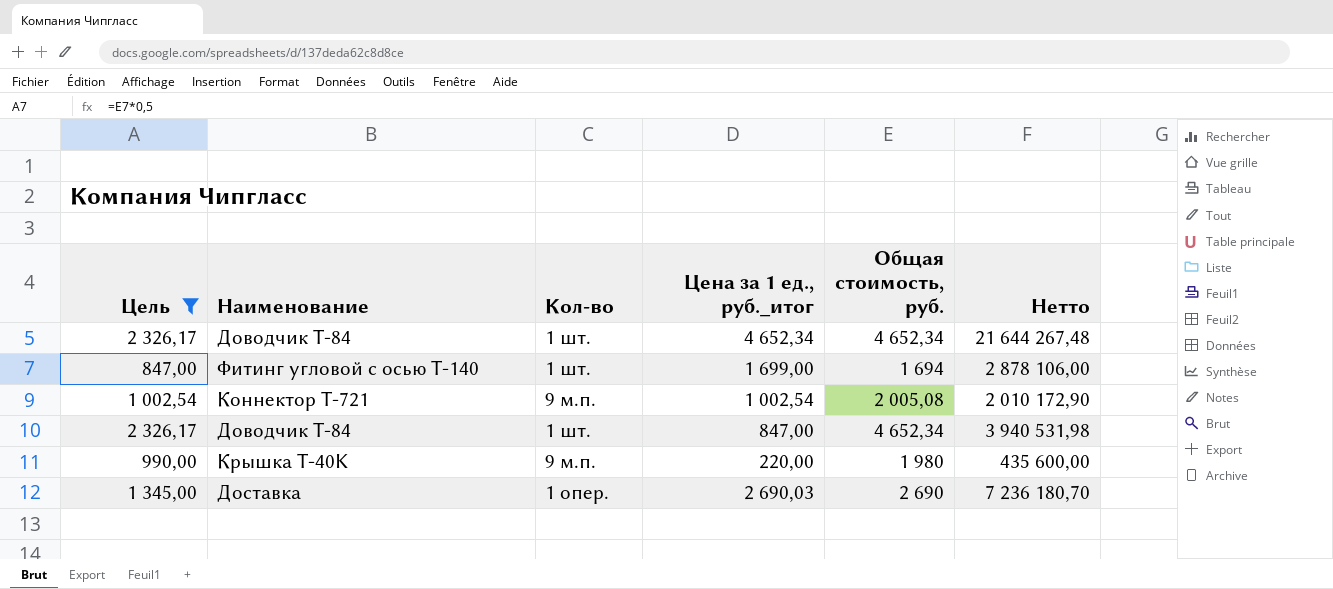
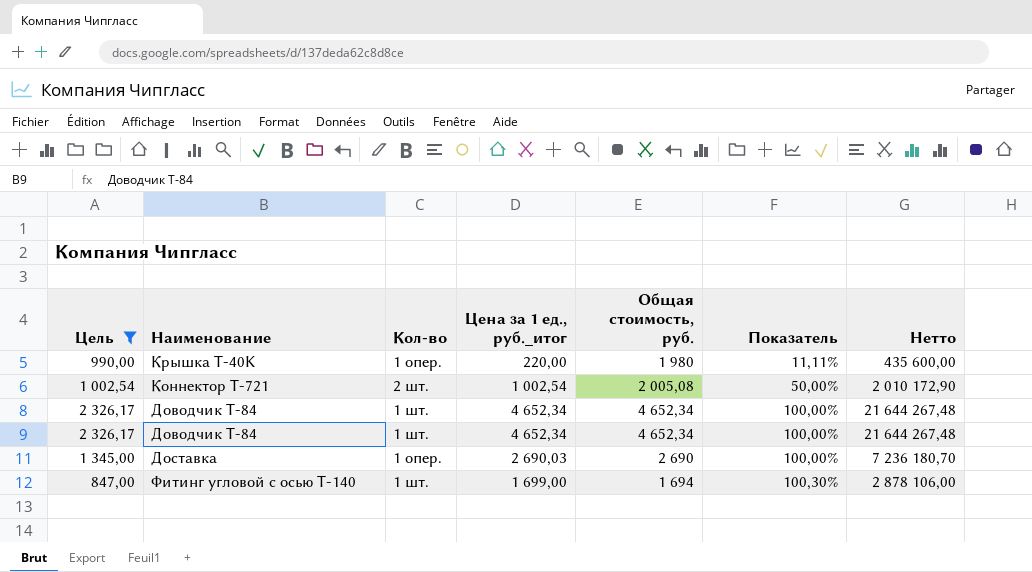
row order: none -> Показатель ascending
column Показатель | formula: none -> [Цена за 1 ед., руб._итог] / [Общая стоимость, руб.]
Крышка T-40K | Кол-во: 9 м.п. -> 1 опер.
Коннектор T-721 | Кол-во: 9 м.п. -> 2 шт.
Доводчик T-84 | Цена за 1 ед., руб._итог: 847,00 -> 4 652,34
Доводчик T-84 | Нетто: 3 940 531,98 -> 21 644 267,48

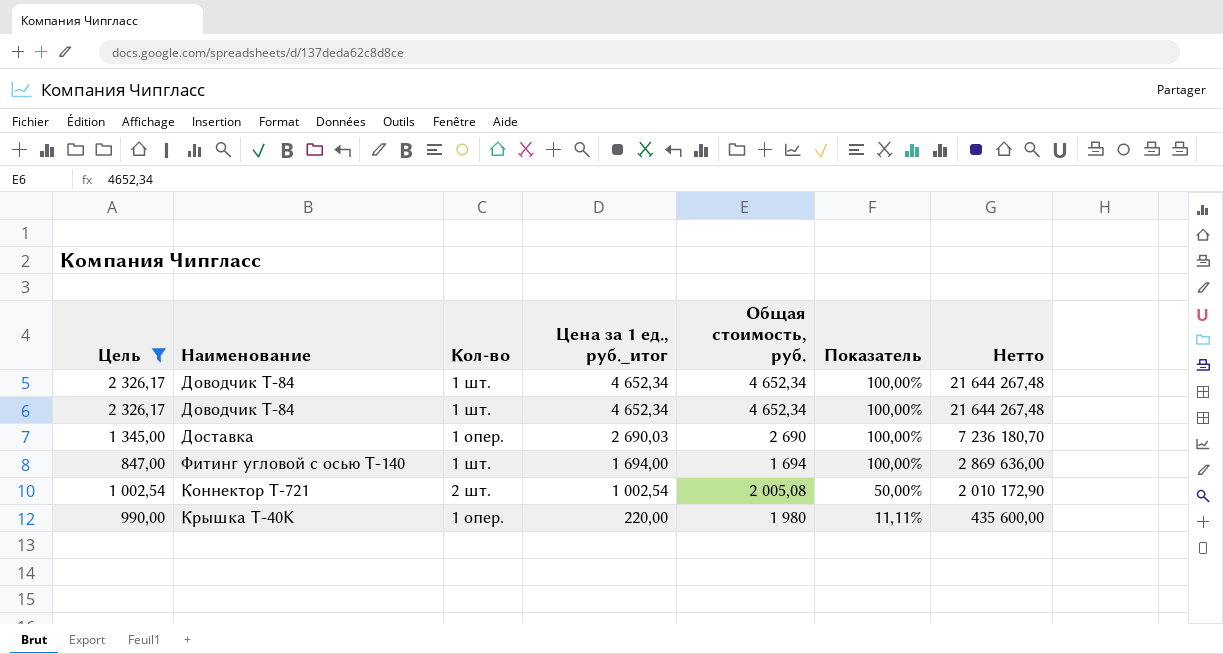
row order: Показатель ascending -> Цена за 1 ед., руб._итог descending
Фитинг угловой с осью T-140 | Цена за 1 ед., руб._итог: 1 699,00 -> 1 694,00
Фитинг угловой с осью T-140 | Показатель: 100,30% -> 100,00%
Фитинг угловой с осью T-140 | Нетто: 2 878 106,00 -> 2 869 636,00

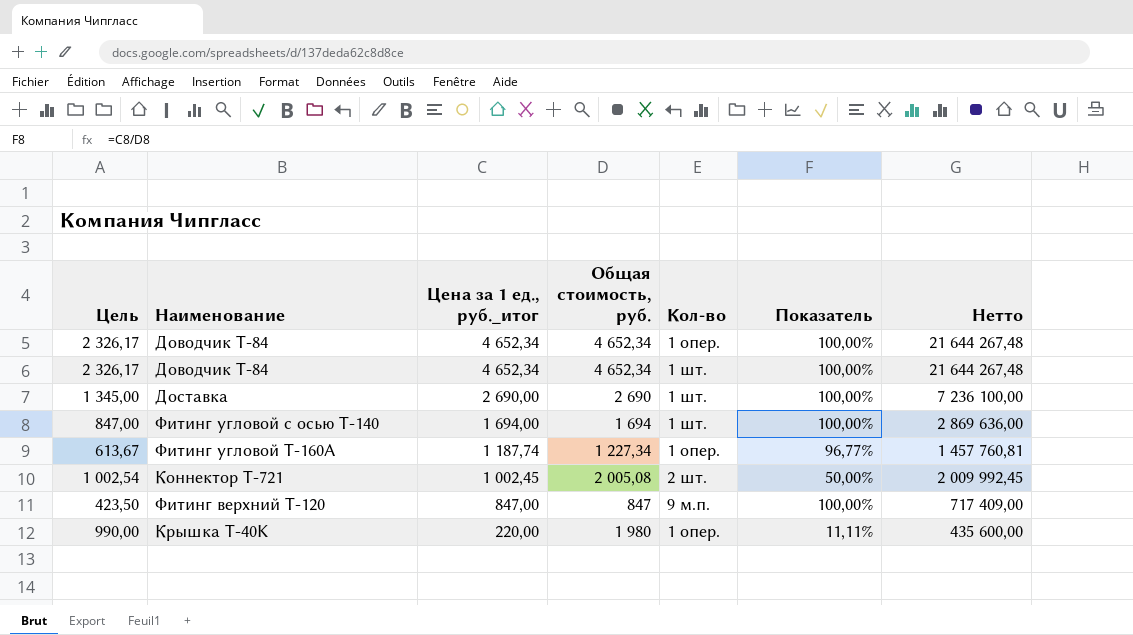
filter: Цель >= 847,00 -> none
column Кол-во | position: 3 -> 5
Доводчик T-84 | Кол-во: 1 шт. -> 1 опер.
Доставка | Цена за 1 ед., руб._итог: 2 690,03 -> 2 690,00
Доставка | Кол-во: 1 опер. -> 1 шт.
Доставка | Нетто: 7 236 180,70 -> 7 236 100,00
Коннектор T-721 | Цена за 1 ед., руб._итог: 1 002,54 -> 1 002,45
Коннектор T-721 | Нетто: 2 010 172,90 -> 2 009 992,45

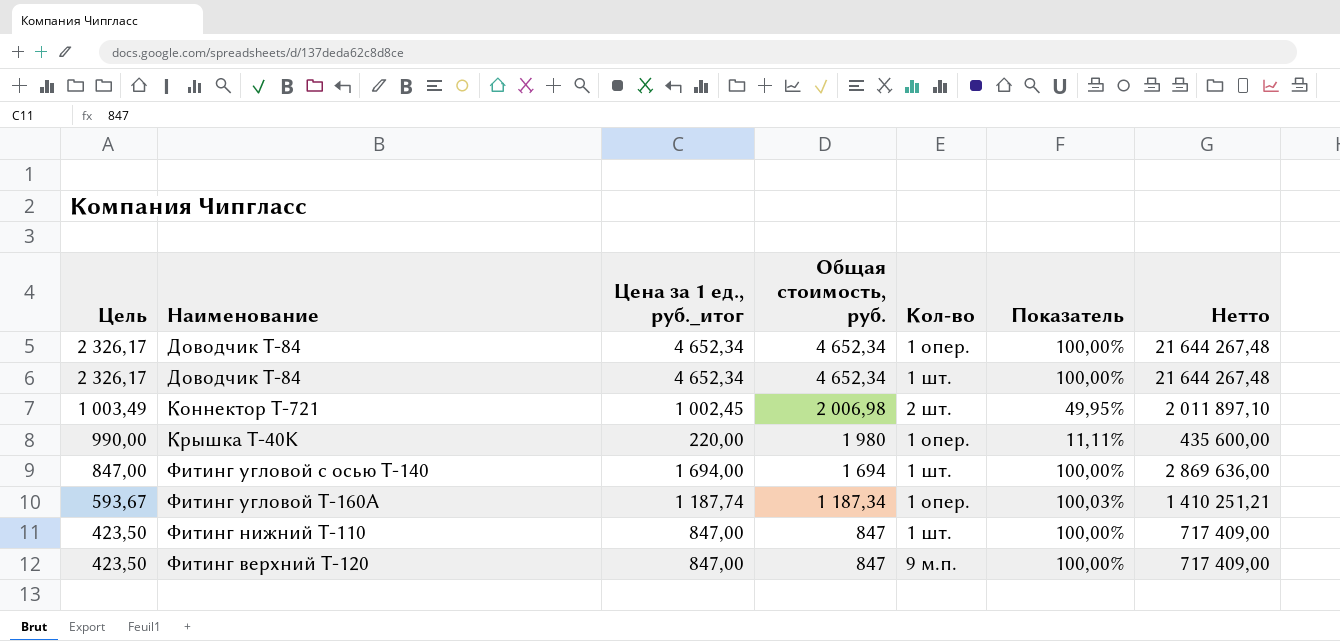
row order: Цена за 1 ед., руб._итог descending -> Цель descending
row Доставка: 1 345,00 | 2 690,00 | 2 690 | 1 шт. | 100,00% | 7 236 100,00 -> none
Коннектор T-721 | Цель: 1 002,54 -> 1 003,49
Коннектор T-721 | Общая стоимость, руб.: 2 005,08 -> 2 006,98
Коннектор T-721 | Показатель: 50,00% -> 49,95%
Коннектор T-721 | Нетто: 2 009 992,45 -> 2 011 897,10
Фитинг угловой T-160А | Цель: 613,67 -> 593,67
Фитинг угловой T-160А | Общая стоимость, руб.: 1 227,34 -> 1 187,34
Фитинг угловой T-160А | Показатель: 96,77% -> 100,03%
Фитинг угловой T-160А | Нетто: 1 457 760,81 -> 1 410 251,21
row Фитинг нижний T-110: none -> 423,50 | 847,00 | 847 | 1 шт. | 100,00% | 717 409,00

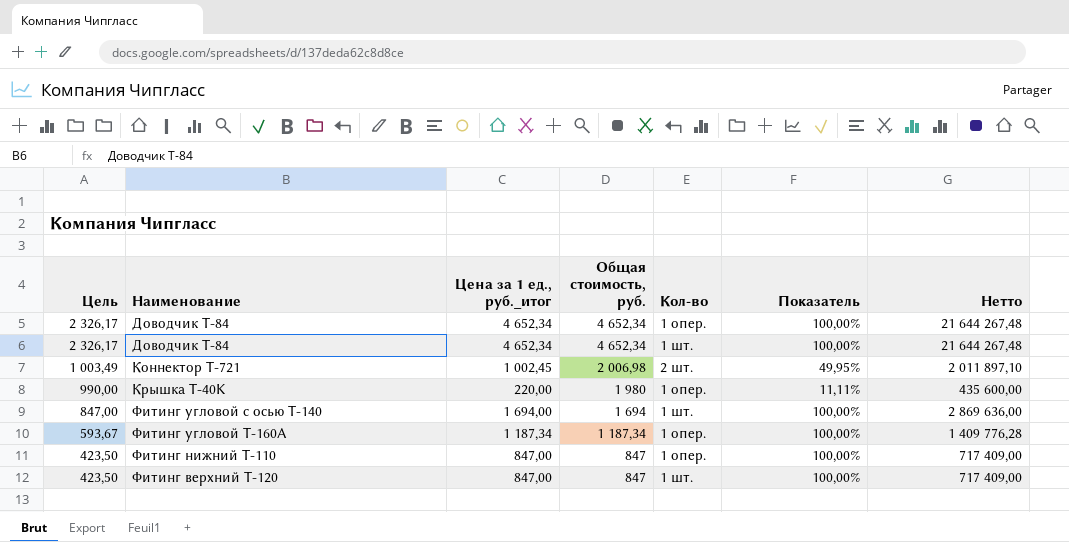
Фитинг угловой T-160А | Цена за 1 ед., руб._итог: 1 187,74 -> 1 187,34
Фитинг угловой T-160А | Показатель: 100,03% -> 100,00%
Фитинг угловой T-160А | Нетто: 1 410 251,21 -> 1 409 776,28
Фитинг нижний T-110 | Кол-во: 1 шт. -> 1 опер.
Фитинг верхний T-120 | Кол-во: 9 м.п. -> 1 шт.

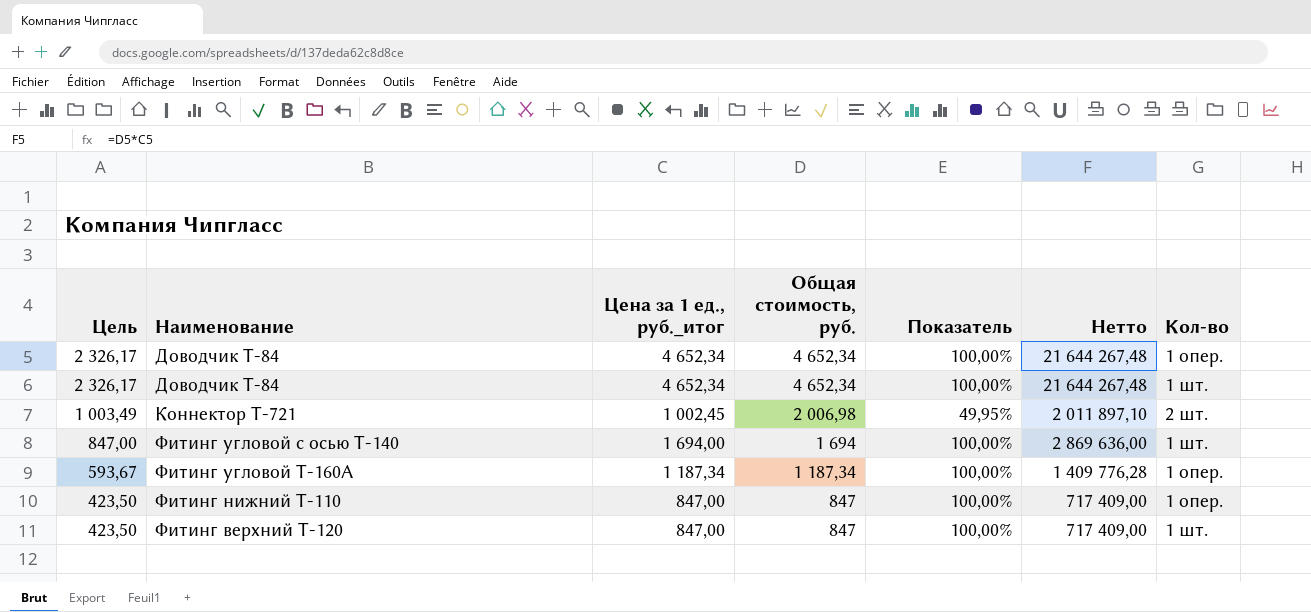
column Кол-во | position: 5 -> 7
row Крышка T-40K: 990,00 | 220,00 | 1 980 | 1 опер. | 11,11% | 435 600,00 -> none

